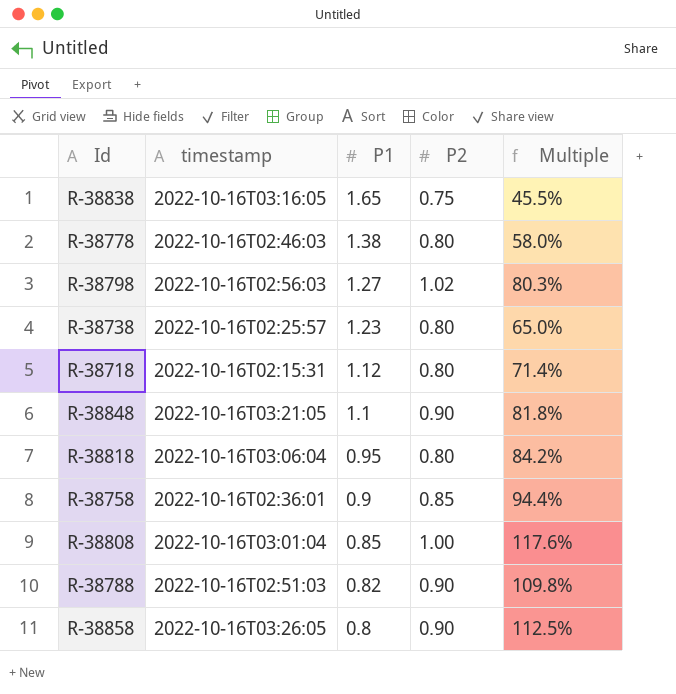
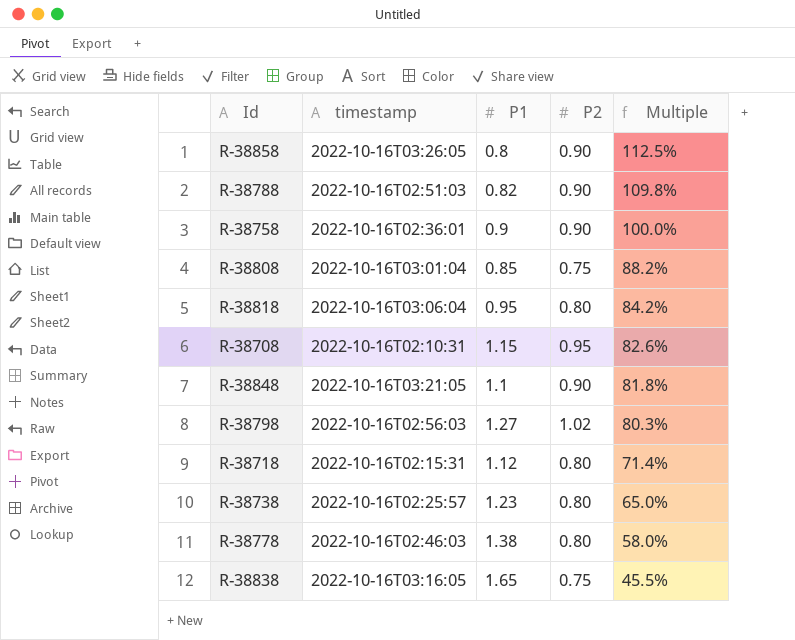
row order: P1 descending -> Multiple descending
R-38758 | P2: 0.85 -> 0.90
R-38758 | Multiple: 94.4% -> 100.0%
R-38808 | P2: 1.00 -> 0.75
R-38808 | Multiple: 117.6% -> 88.2%
row R-38708: none -> 2022-10-16T02:10:31 | 1.15 | 0.95 | 82.6%

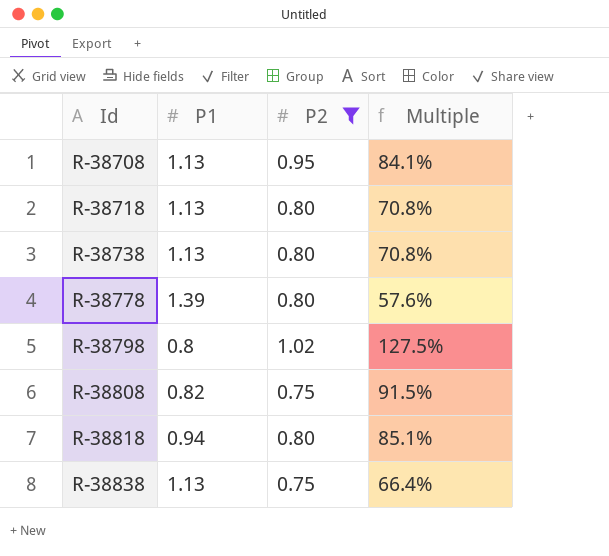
filter: none -> P2 != 0.90
row order: Multiple descending -> Id ascending
column timestamp | position: 2 -> none
R-38708 | P1: 1.15 -> 1.13
R-38708 | Multiple: 82.6% -> 84.1%
R-38718 | P1: 1.12 -> 1.13
R-38718 | Multiple: 71.4% -> 70.8%
R-38738 | P1: 1.23 -> 1.13
R-38738 | Multiple: 65.0% -> 70.8%
R-38778 | P1: 1.38 -> 1.39
R-38778 | Multiple: 58.0% -> 57.6%
R-38798 | P1: 1.27 -> 0.8
R-38798 | Multiple: 80.3% -> 127.5%
R-38808 | P1: 0.85 -> 0.82
R-38808 | Multiple: 88.2% -> 91.5%
R-38818 | P1: 0.95 -> 0.94
R-38818 | Multiple: 84.2% -> 85.1%
R-38838 | P1: 1.65 -> 1.13
R-38838 | Multiple: 45.5% -> 66.4%

